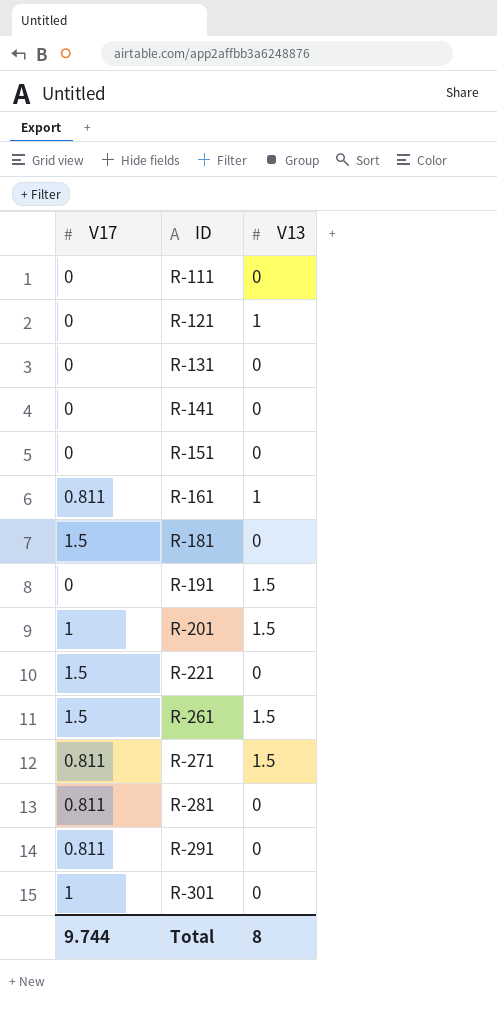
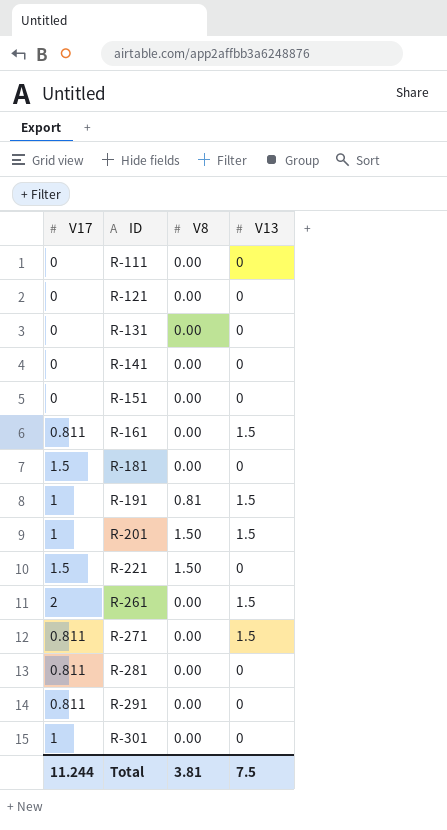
column V8 | position: none -> 3
R-121 | V13: 1 -> 0
R-161 | V13: 1 -> 1.5
R-191 | V17: 0 -> 1
R-261 | V17: 1.5 -> 2
Total | V17: 9.744 -> 11.244
Total | V13: 8 -> 7.5

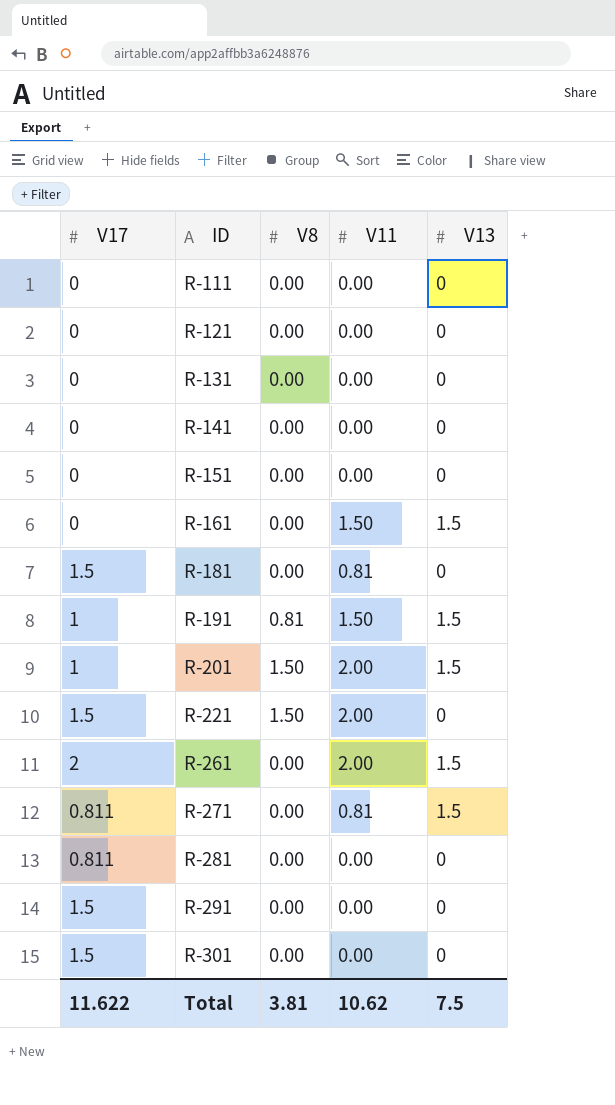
column V11 | position: none -> 4
R-161 | V17: 0.811 -> 0
R-291 | V17: 0.811 -> 1.5
R-301 | V17: 1 -> 1.5
Total | V17: 11.244 -> 11.622

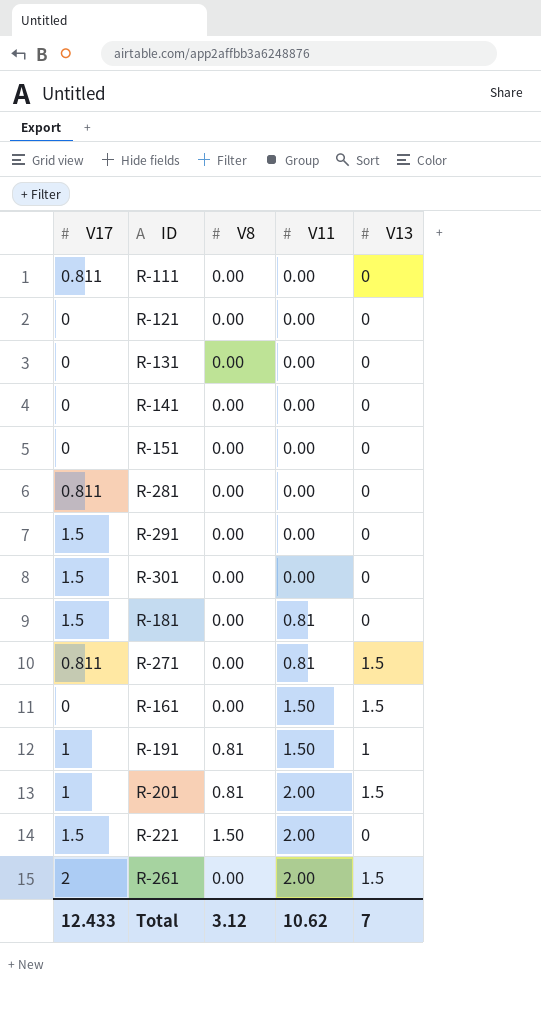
row order: ID ascending -> V11 ascending
R-111 | V17: 0 -> 0.811
R-191 | V13: 1.5 -> 1
R-201 | V8: 1.50 -> 0.81
Total | V17: 11.622 -> 12.433
Total | V8: 3.81 -> 3.12
Total | V13: 7.5 -> 7

